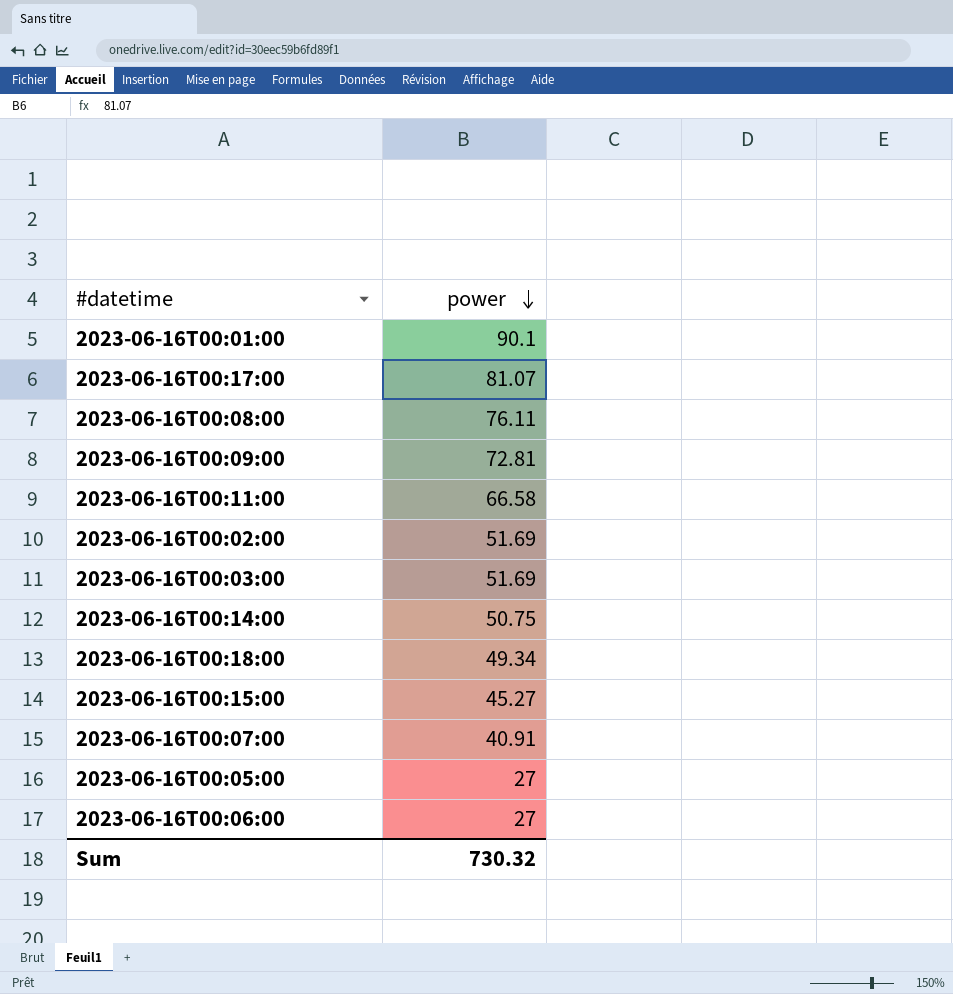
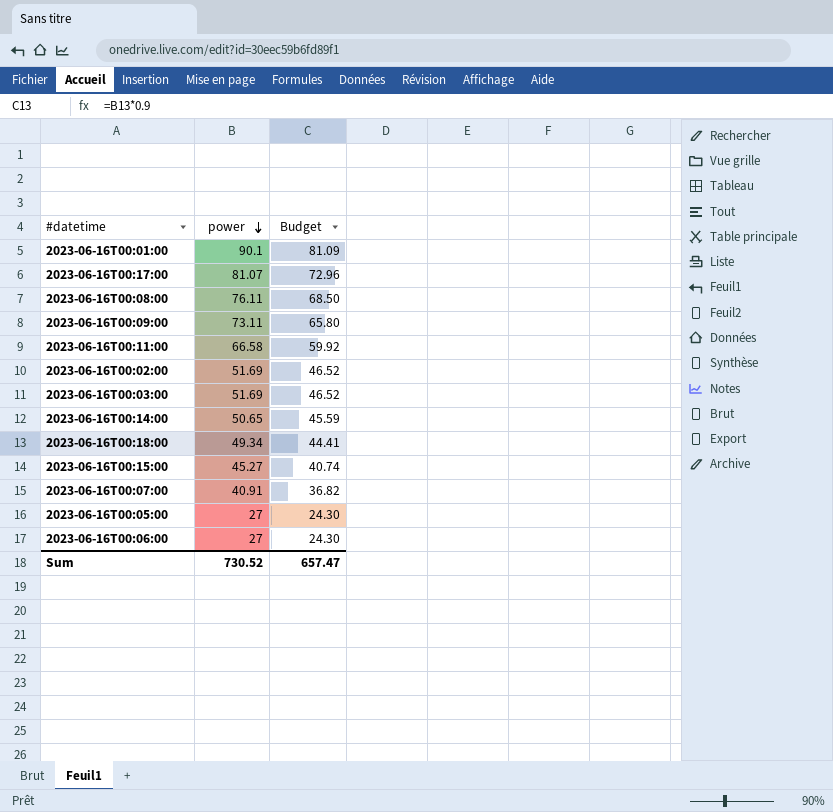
column Budget | formula: none -> [power] * 0.9
2023-06-16T00:09:00 | power: 72.81 -> 73.11
2023-06-16T00:14:00 | power: 50.75 -> 50.65
Sum | power: 730.32 -> 730.52

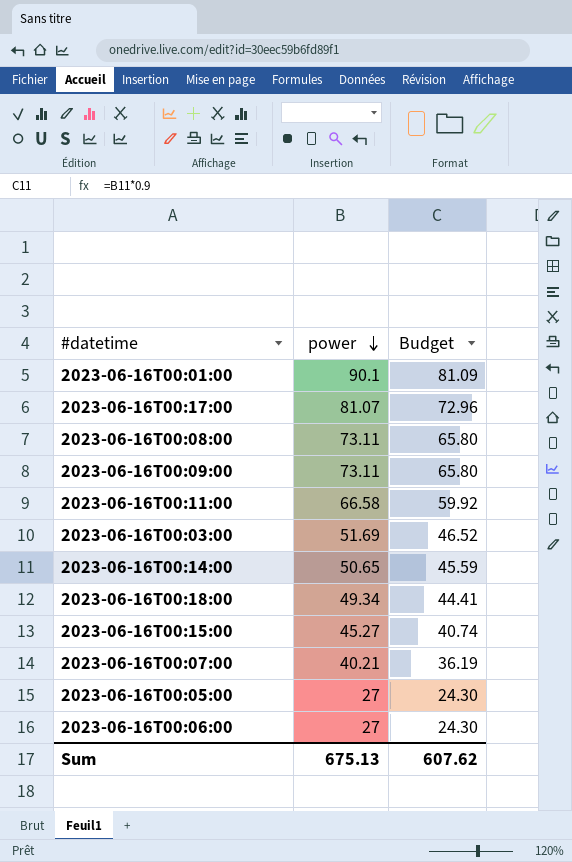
row 2023-06-16T00:02:00: 51.69 | 46.52 -> none
2023-06-16T00:08:00 | power: 76.11 -> 73.11
2023-06-16T00:08:00 | Budget: 68.50 -> 65.80
2023-06-16T00:07:00 | power: 40.91 -> 40.21
2023-06-16T00:07:00 | Budget: 36.82 -> 36.19
Sum | power: 730.52 -> 675.13
Sum | Budget: 657.47 -> 607.62

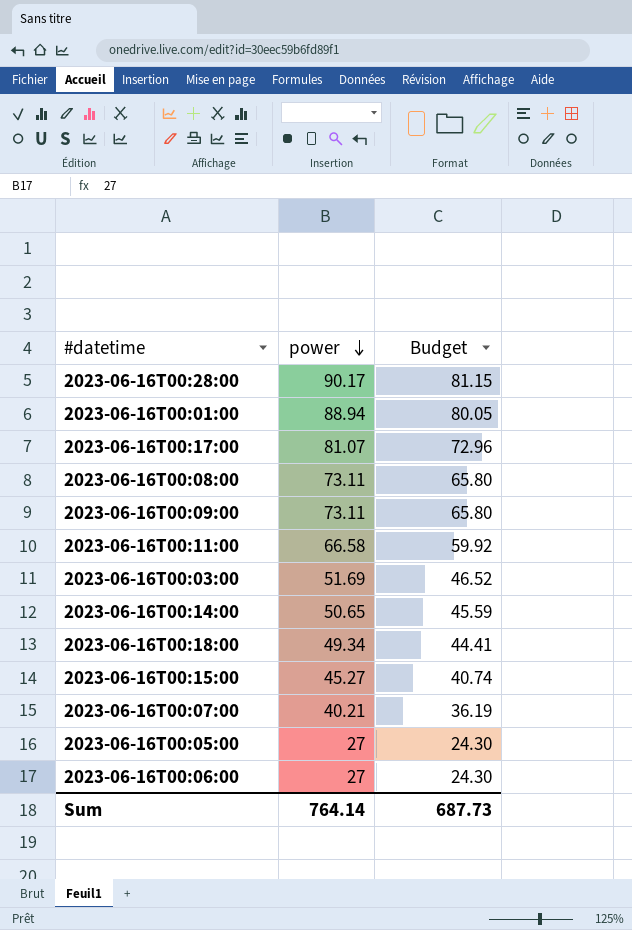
row 2023-06-16T00:28:00: none -> 90.17 | 81.15
2023-06-16T00:01:00 | power: 90.1 -> 88.94
2023-06-16T00:01:00 | Budget: 81.09 -> 80.05
Sum | power: 675.13 -> 764.14
Sum | Budget: 607.62 -> 687.73

